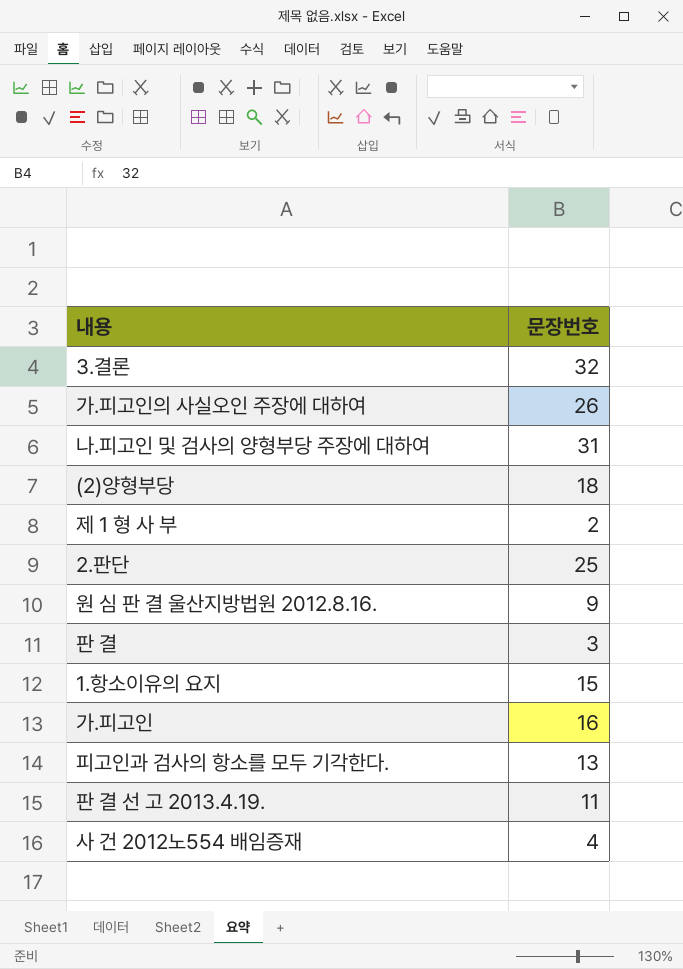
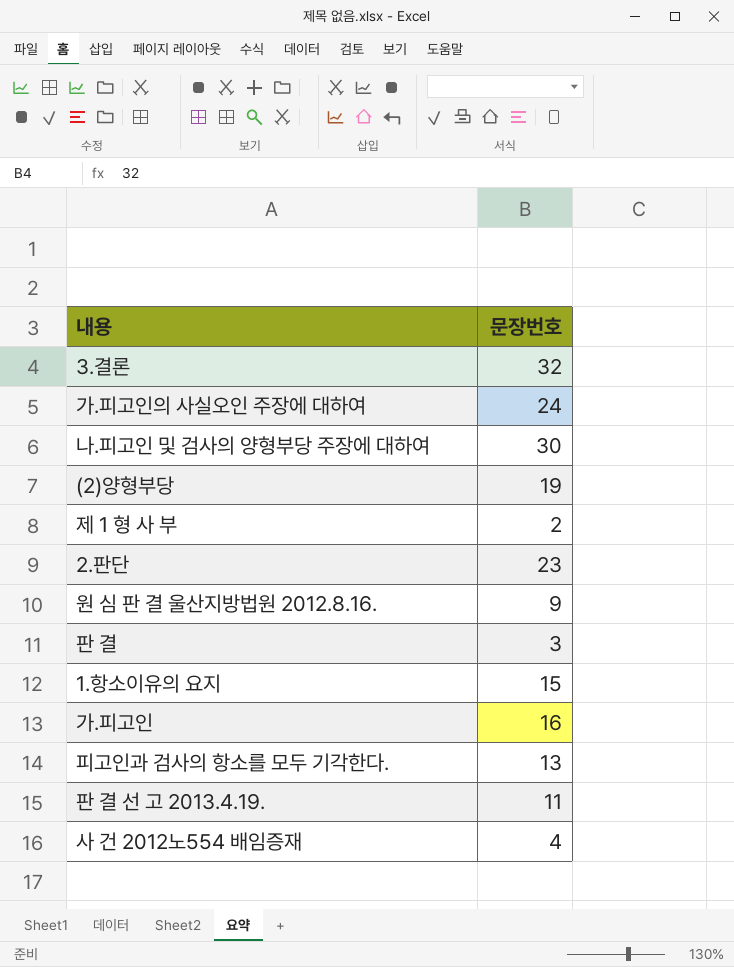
가.피고인의 사실오인 주장에 대하여 | 문장번호: 26 -> 24
나.피고인 및 검사의 양형부당 주장에 대하여 | 문장번호: 31 -> 30
(2)양형부당 | 문장번호: 18 -> 19
2.판단 | 문장번호: 25 -> 23

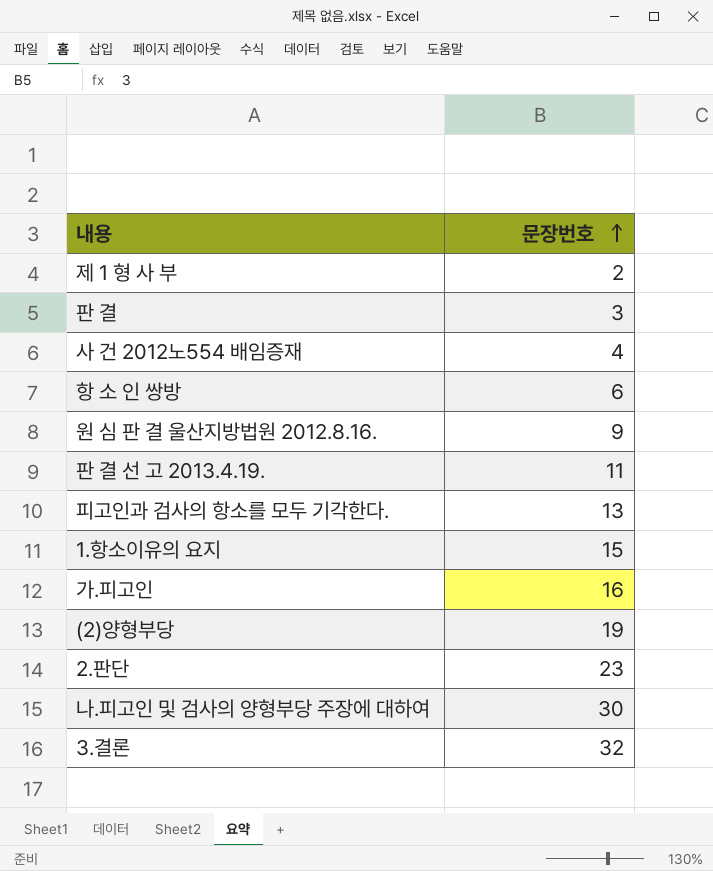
row order: none -> 문장번호 ascending
row 가.피고인의 사실오인 주장에 대하여: 24 -> none
row 항 소 인 쌍방: none -> 6

